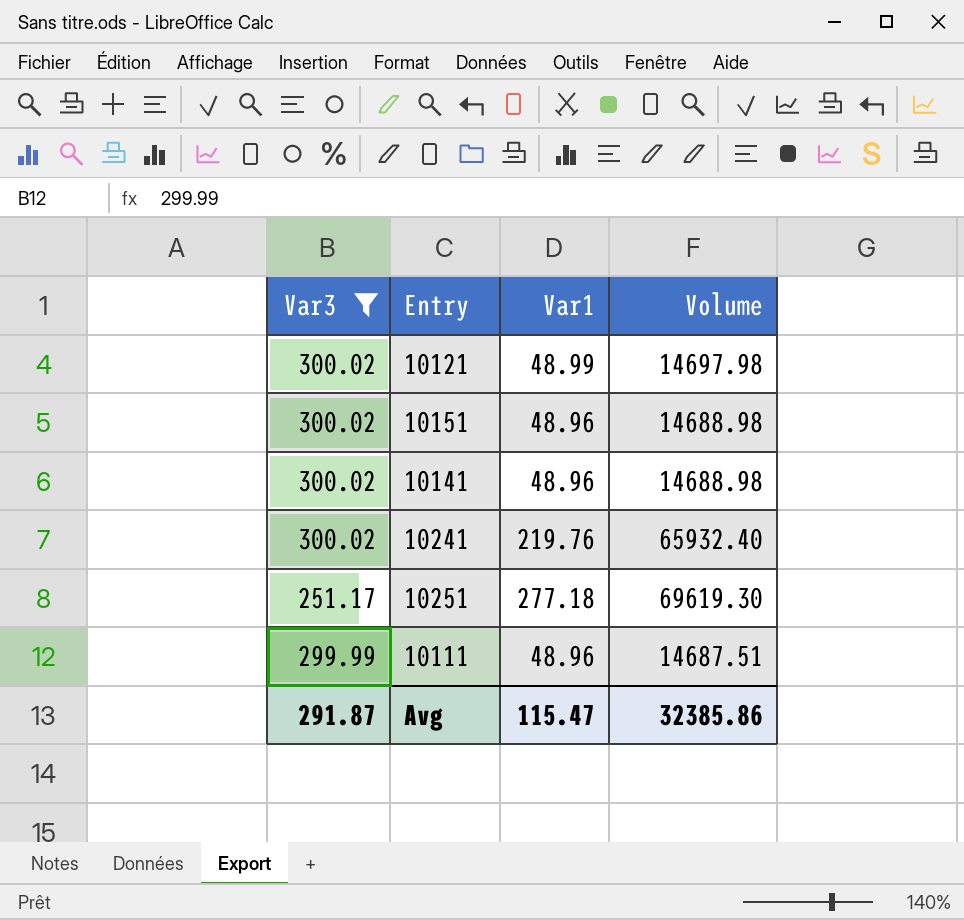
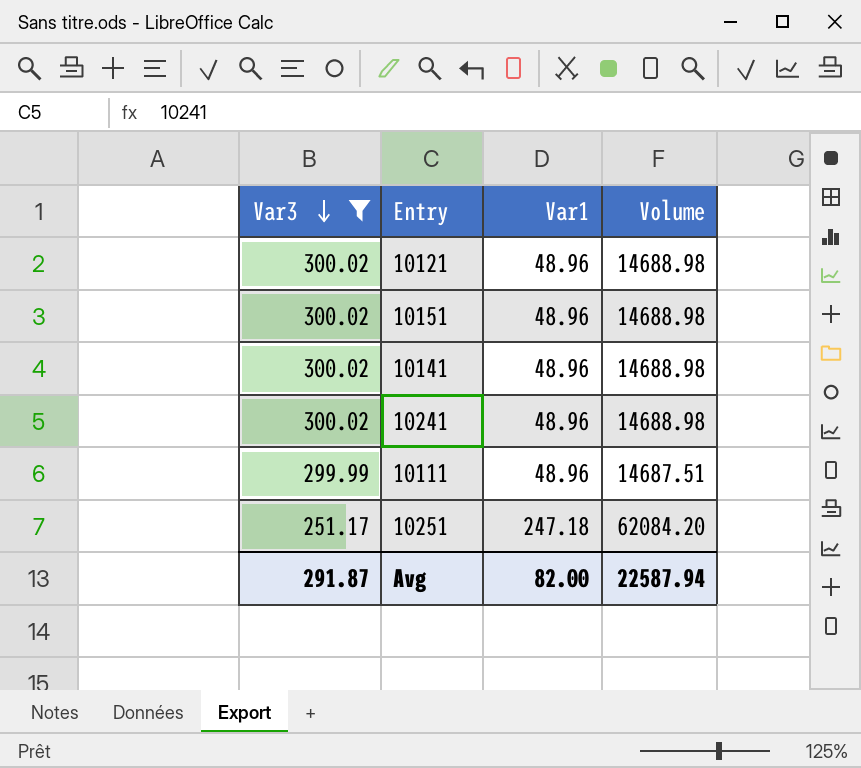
row order: none -> Var3 descending
10121 | Var1: 48.99 -> 48.96
10121 | Volume: 14697.98 -> 14688.98
10241 | Var1: 219.76 -> 48.96
10241 | Volume: 65932.40 -> 14688.98
10251 | Var1: 277.18 -> 247.18
10251 | Volume: 69619.30 -> 62084.20
Avg | Var1: 115.47 -> 82.00
Avg | Volume: 32385.86 -> 22587.94

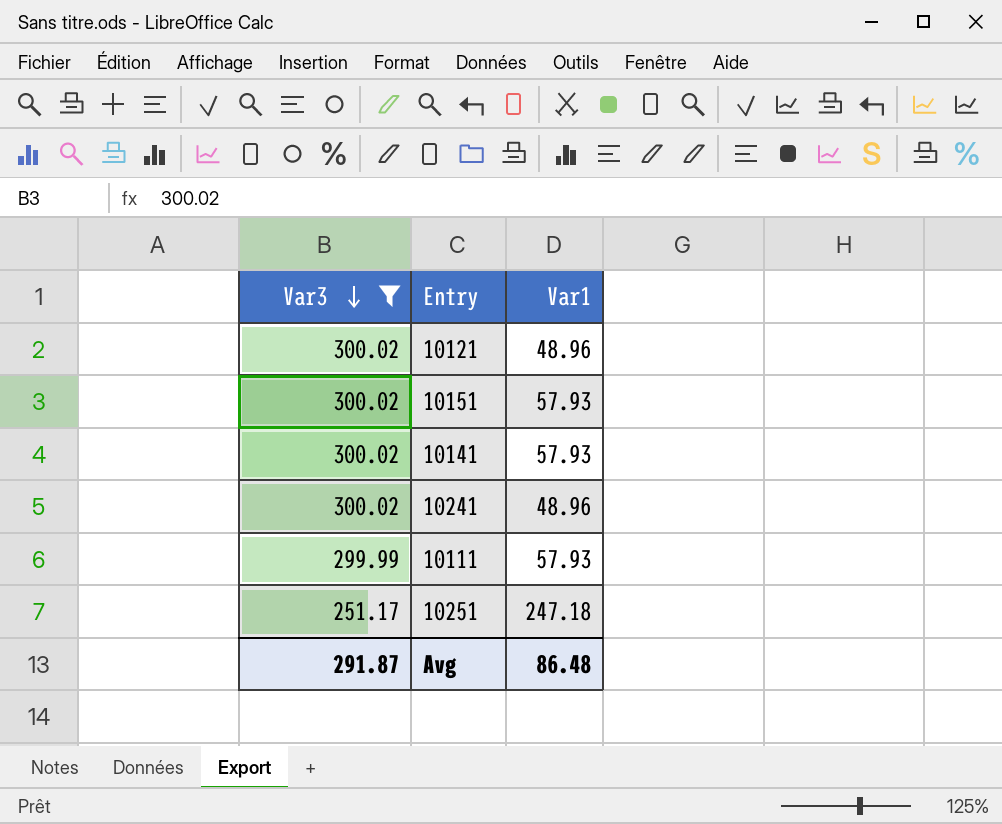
column Volume | formula: [Var3] * [Var1] -> none
10151 | Var1: 48.96 -> 57.93
10141 | Var1: 48.96 -> 57.93
10111 | Var1: 48.96 -> 57.93
Avg | Var1: 82.00 -> 86.48

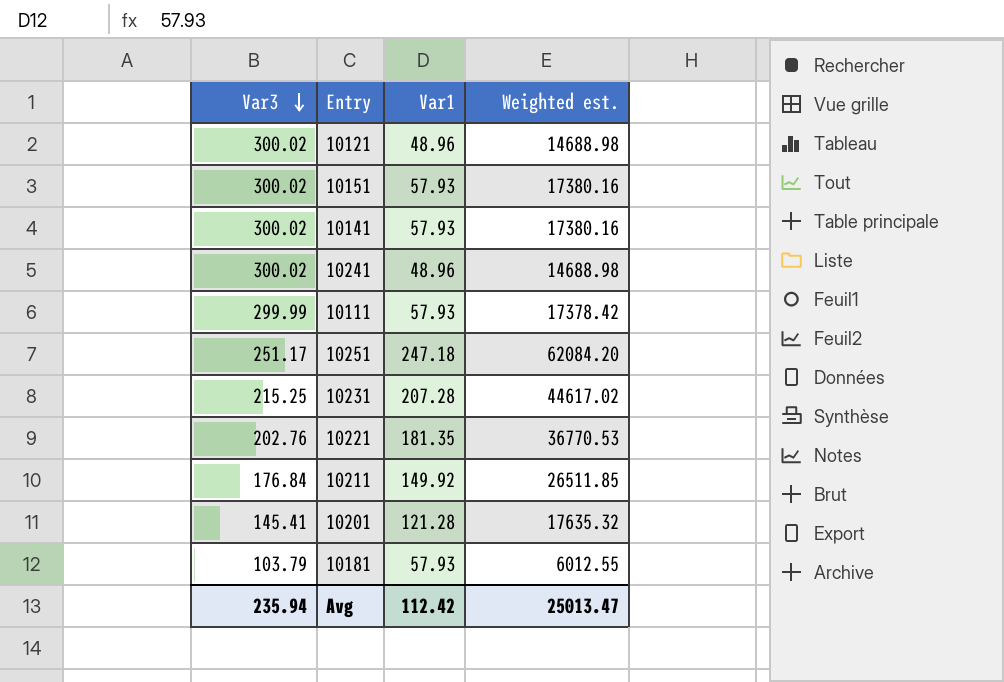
filter: Var3 >= 251.17 -> none
column Weighted est. | formula: none -> [Var3] * [Var1]
Avg | Var3: 291.87 -> 235.94
Avg | Var1: 86.48 -> 112.42

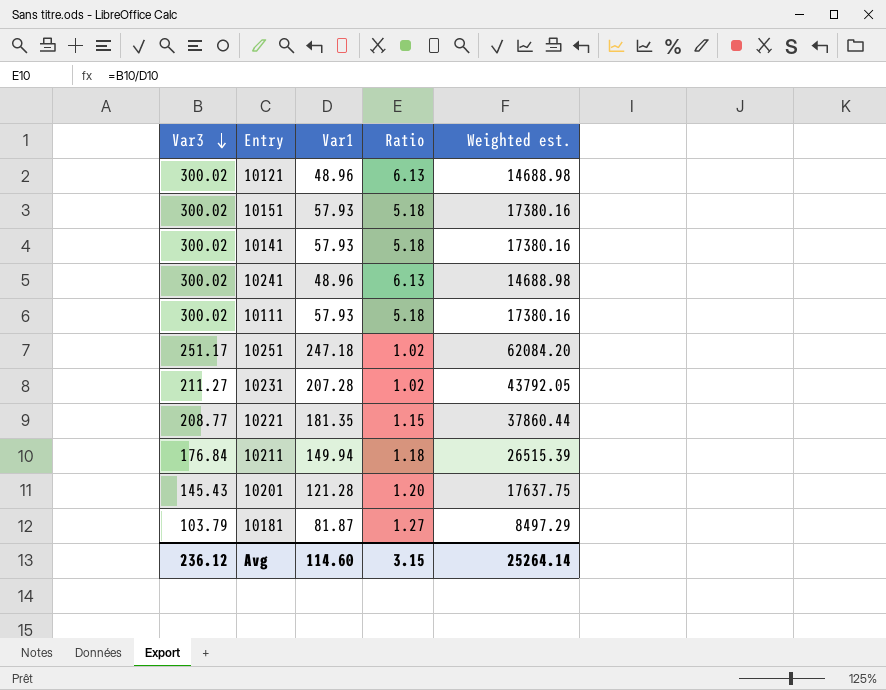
column Ratio | formula: none -> [Var3] / [Var1]
10111 | Var3: 299.99 -> 300.02
10111 | Weighted est.: 17378.42 -> 17380.16
10231 | Var3: 215.25 -> 211.27
10231 | Weighted est.: 44617.02 -> 43792.05
10221 | Var3: 202.76 -> 208.77
10221 | Weighted est.: 36770.53 -> 37860.44
10211 | Var1: 149.92 -> 149.94
10211 | Weighted est.: 26511.85 -> 26515.39
10201 | Var3: 145.41 -> 145.43
10201 | Weighted est.: 17635.32 -> 17637.75
10181 | Var1: 57.93 -> 81.87
10181 | Weighted est.: 6012.55 -> 8497.29
Avg | Var3: 235.94 -> 236.12
Avg | Var1: 112.42 -> 114.60
Avg | Weighted est.: 25013.47 -> 25264.14

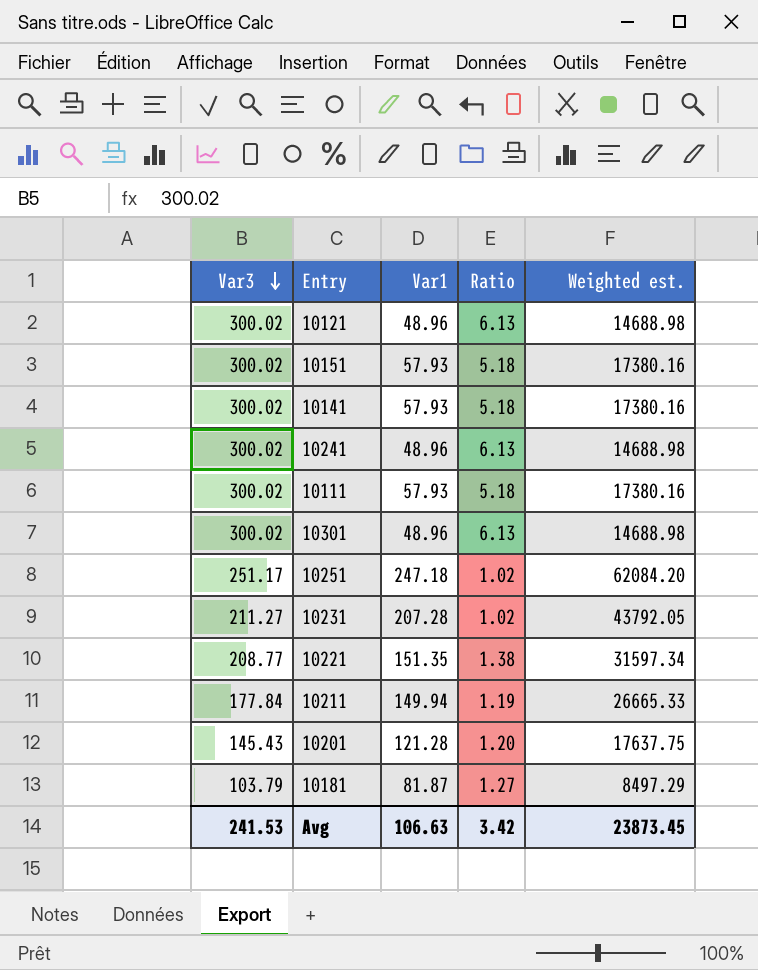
row 10301: none -> 300.02 | 48.96 | 6.13 | 14688.98
10221 | Var1: 181.35 -> 151.35
10221 | Ratio: 1.15 -> 1.38
10221 | Weighted est.: 37860.44 -> 31597.34
10211 | Var3: 176.84 -> 177.84
10211 | Ratio: 1.18 -> 1.19
10211 | Weighted est.: 26515.39 -> 26665.33
Avg | Var3: 236.12 -> 241.53
Avg | Var1: 114.60 -> 106.63
Avg | Ratio: 3.15 -> 3.42
Avg | Weighted est.: 25264.14 -> 23873.45

